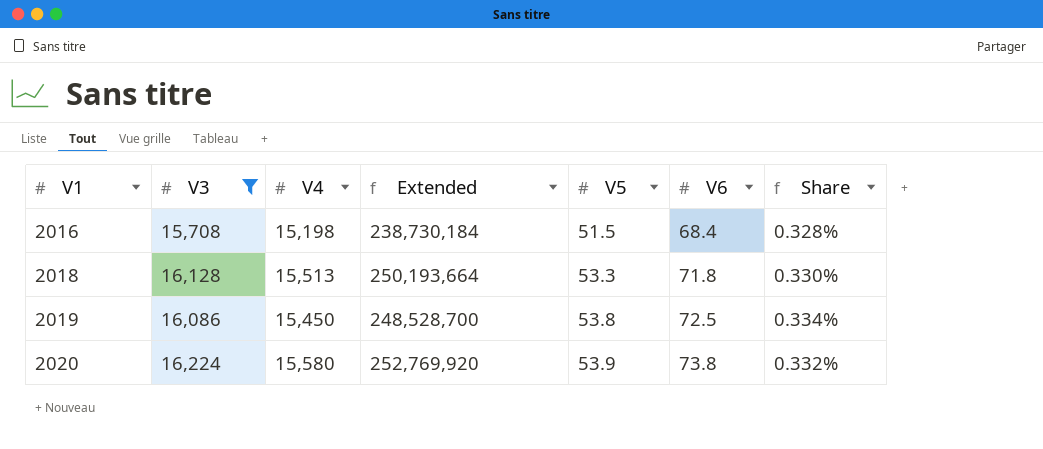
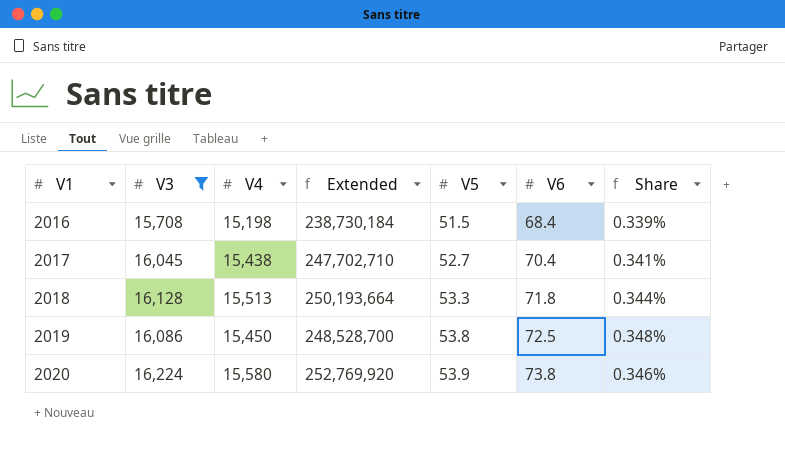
column Share | formula: [V5] / [V3] -> [V5] / [V4]
row 2017: none -> 16,045 | 15,438 | 247,702,710 | 52.7 | 70.4 | 0.341%

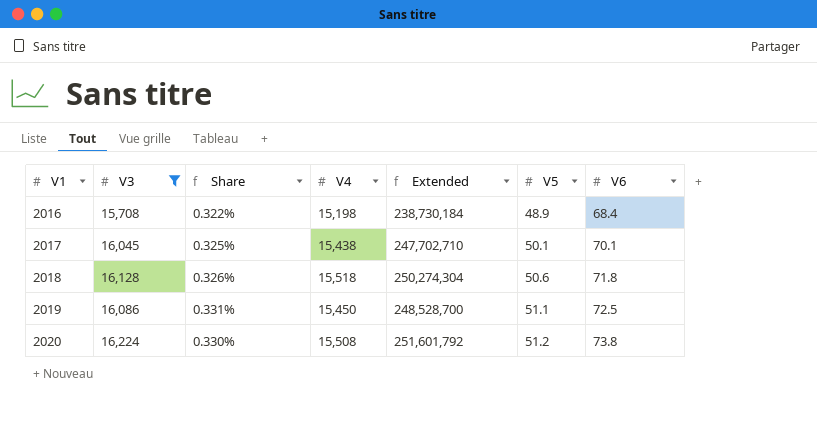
column Share | position: 7 -> 3
2016 | Share: 0.339% -> 0.322%
2016 | V5: 51.5 -> 48.9
2017 | Share: 0.341% -> 0.325%
2017 | V5: 52.7 -> 50.1
2017 | V6: 70.4 -> 70.1
2018 | Share: 0.344% -> 0.326%
2018 | V4: 15,513 -> 15,518
2018 | Extended: 250,193,664 -> 250,274,304
2018 | V5: 53.3 -> 50.6
2019 | Share: 0.348% -> 0.331%
2019 | V5: 53.8 -> 51.1
2020 | Share: 0.346% -> 0.330%
2020 | V4: 15,580 -> 15,508
2020 | Extended: 252,769,920 -> 251,601,792
2020 | V5: 53.9 -> 51.2

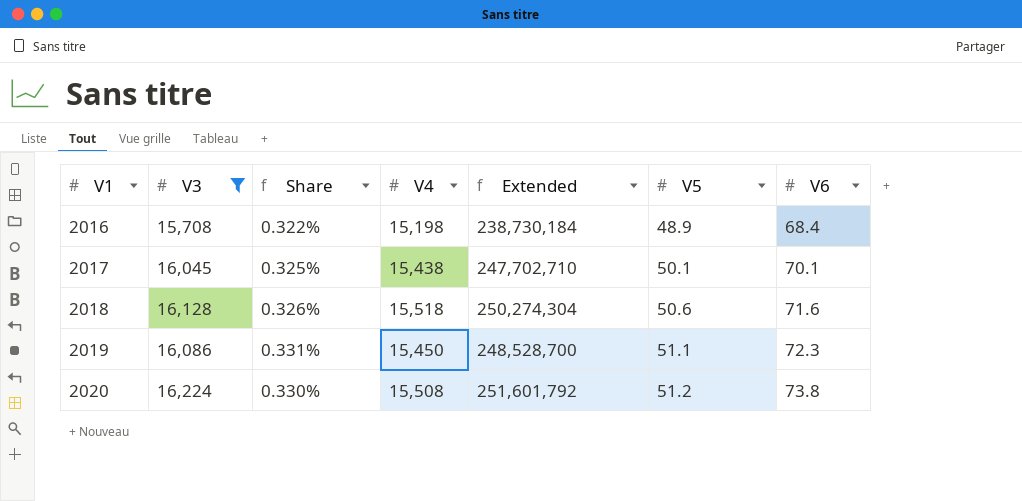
2018 | V6: 71.8 -> 71.6
2019 | V6: 72.5 -> 72.3

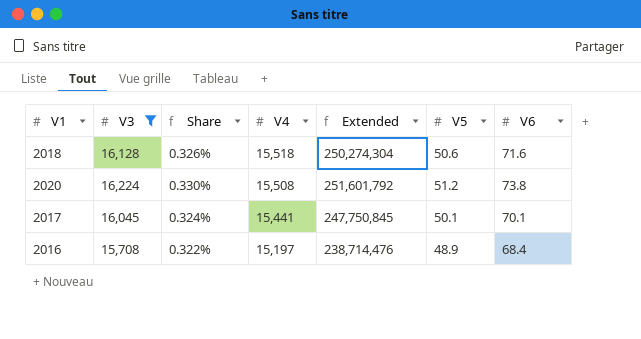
row order: V1 ascending -> V4 descending
row 2019: 16,086 | 0.331% | 15,450 | 248,528,700 | 51.1 | 72.3 -> none
2017 | Share: 0.325% -> 0.324%
2017 | V4: 15,438 -> 15,441
2017 | Extended: 247,702,710 -> 247,750,845
2016 | V4: 15,198 -> 15,197
2016 | Extended: 238,730,184 -> 238,714,476

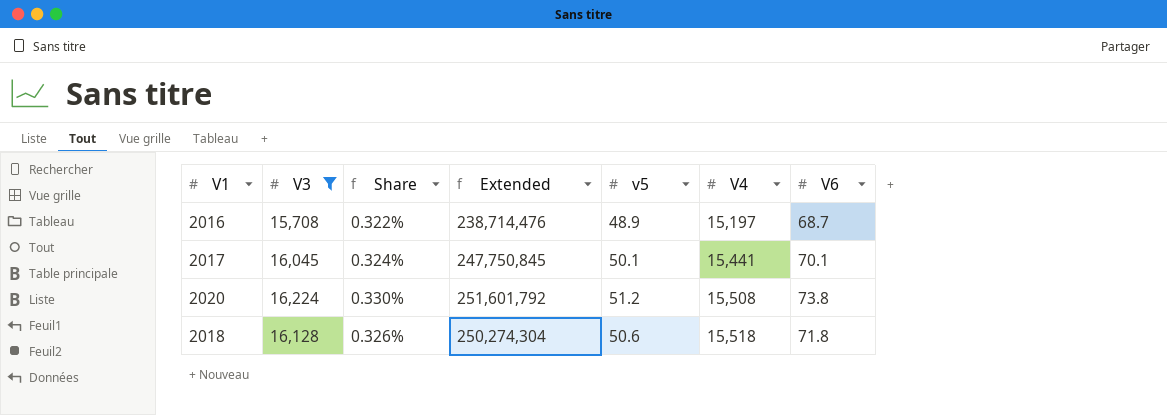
row order: V4 descending -> V4 ascending
column name: V5 -> v5
column V4 | position: 4 -> 6
2016 | V6: 68.4 -> 68.7
2018 | V6: 71.6 -> 71.8

